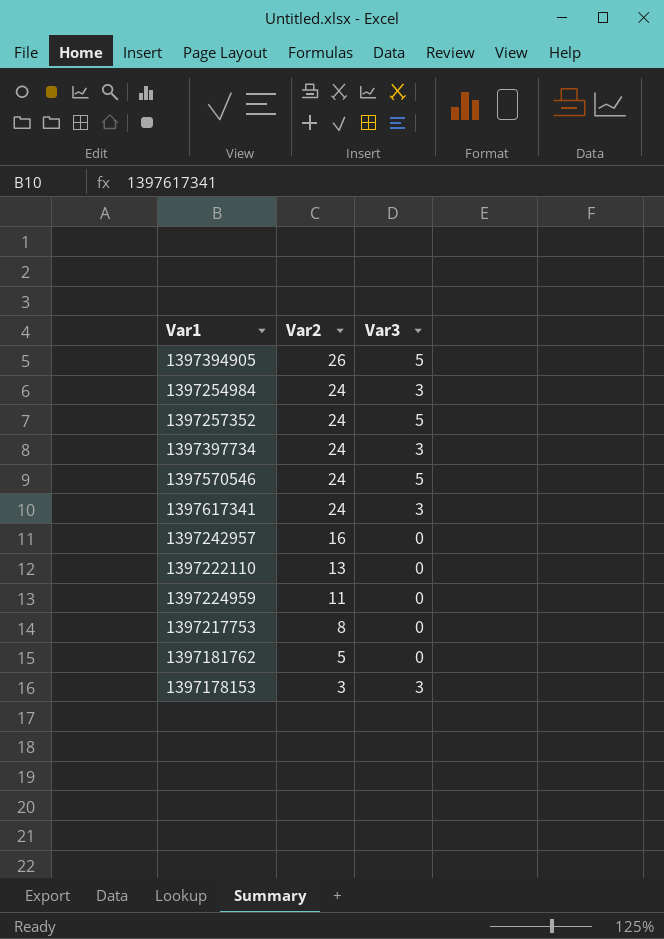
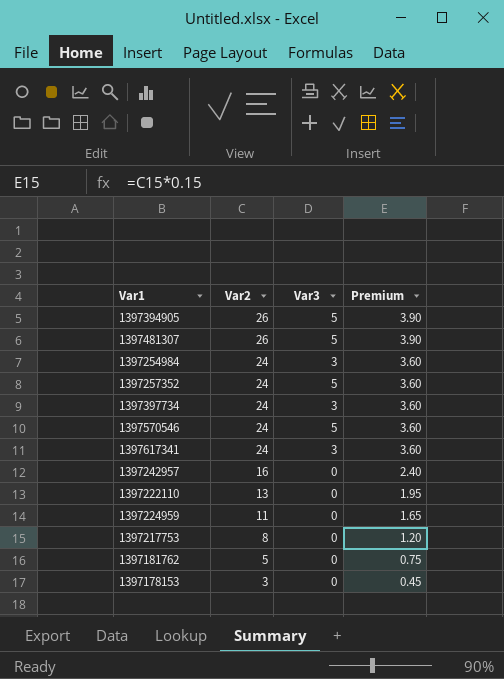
column Premium | formula: none -> [Var2] * 0.15
row 1397481307: none -> 26 | 5 | 3.90
1397178153 | Var3: 3 -> 0

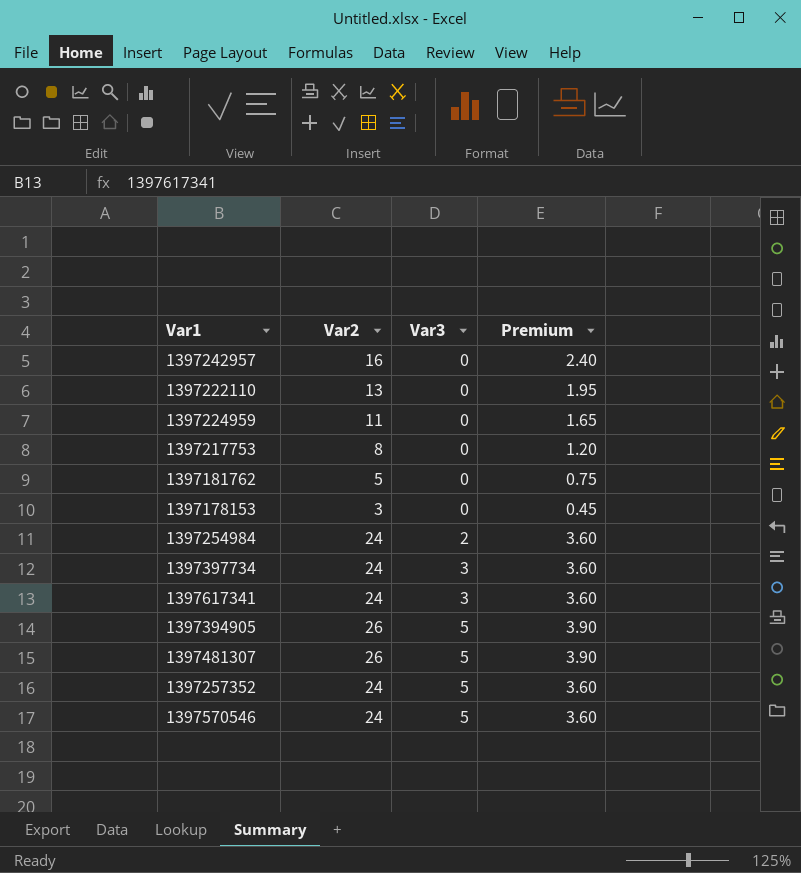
row order: Var2 descending -> Var3 ascending
1397254984 | Var3: 3 -> 2

